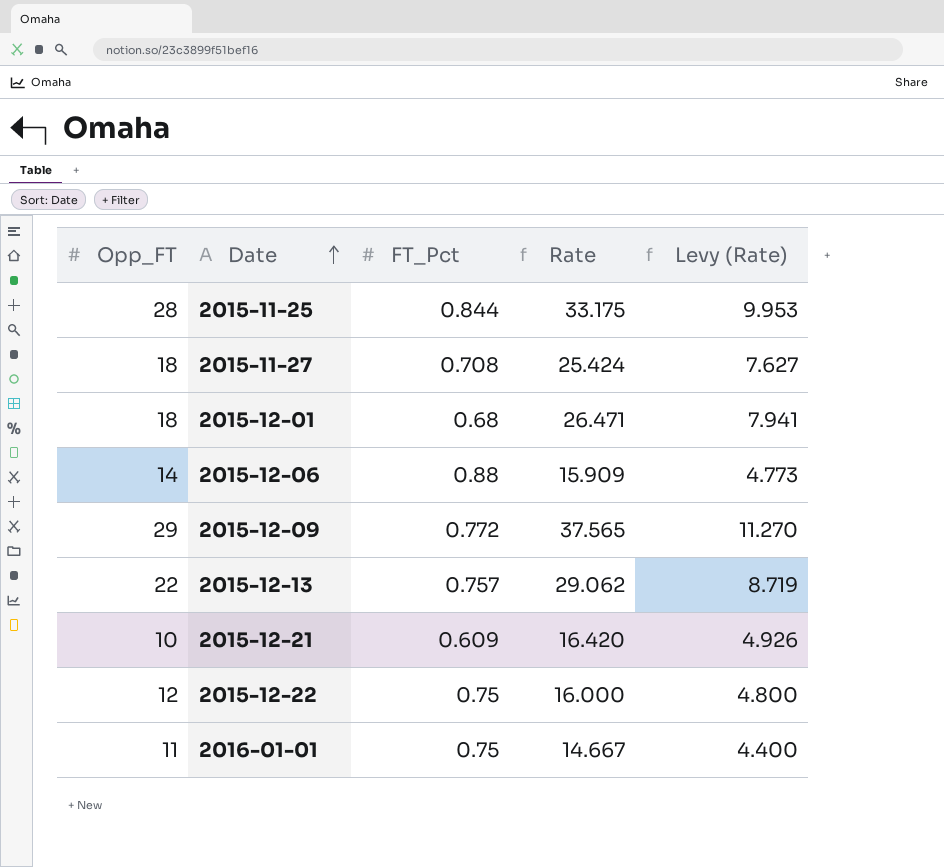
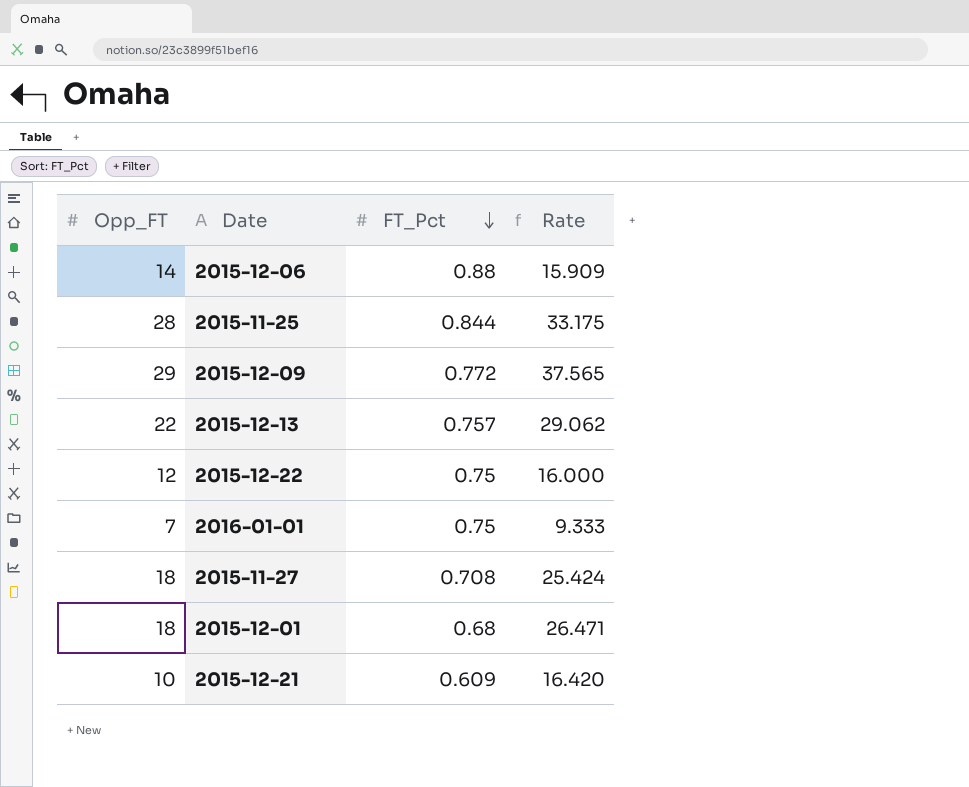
row order: Date ascending -> FT_Pct descending
column Levy (Rate) | formula: [Rate] * 0.3 -> none
2016-01-01 | Opp_FT: 11 -> 7
2016-01-01 | Rate: 14.667 -> 9.333

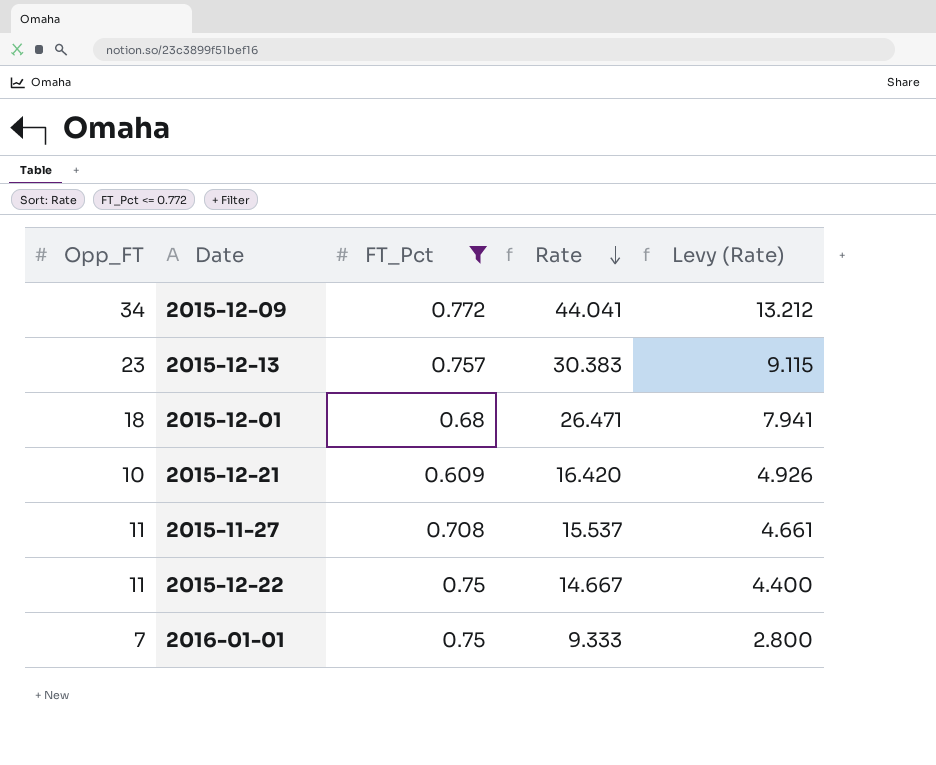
filter: none -> FT_Pct <= 0.772
row order: FT_Pct descending -> Rate descending
column Levy (Rate) | formula: none -> [Rate] * 0.3
2015-12-09 | Opp_FT: 29 -> 34
2015-12-09 | Rate: 37.565 -> 44.041
2015-12-13 | Opp_FT: 22 -> 23
2015-12-13 | Rate: 29.062 -> 30.383
2015-11-27 | Opp_FT: 18 -> 11
2015-11-27 | Rate: 25.424 -> 15.537
2015-12-22 | Opp_FT: 12 -> 11
2015-12-22 | Rate: 16.000 -> 14.667

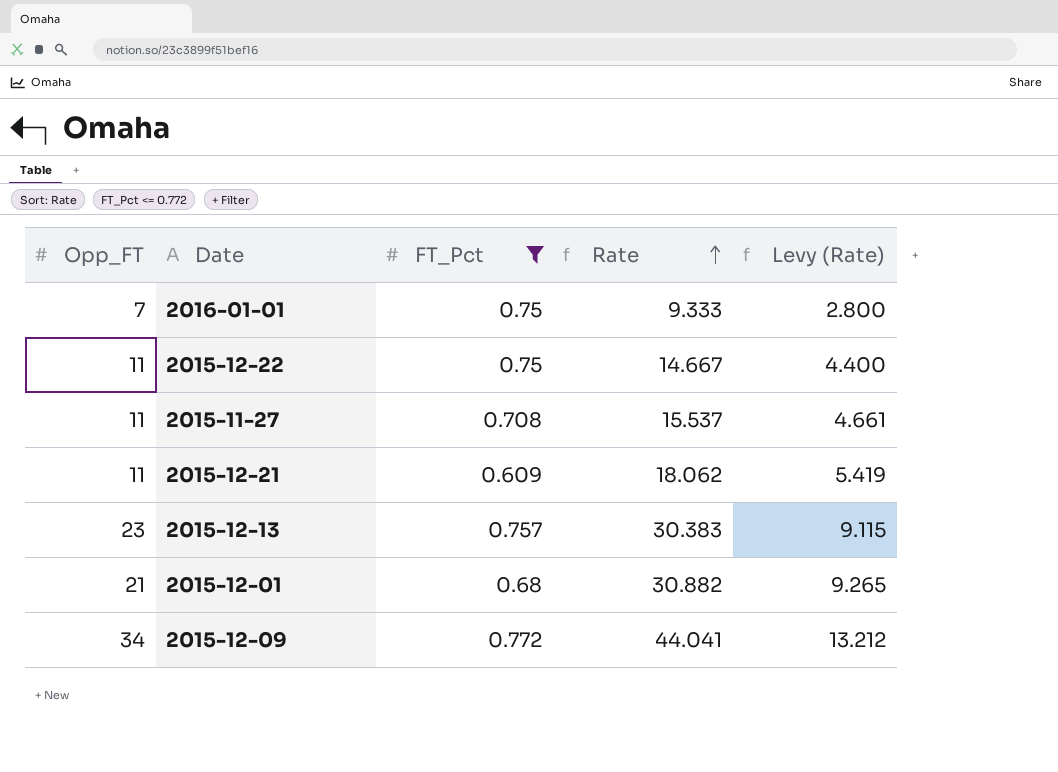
row order: Rate descending -> Rate ascending
2015-12-21 | Opp_FT: 10 -> 11
2015-12-21 | Rate: 16.420 -> 18.062
2015-12-21 | Levy (Rate): 4.926 -> 5.419
2015-12-01 | Opp_FT: 18 -> 21
2015-12-01 | Rate: 26.471 -> 30.882
2015-12-01 | Levy (Rate): 7.941 -> 9.265

